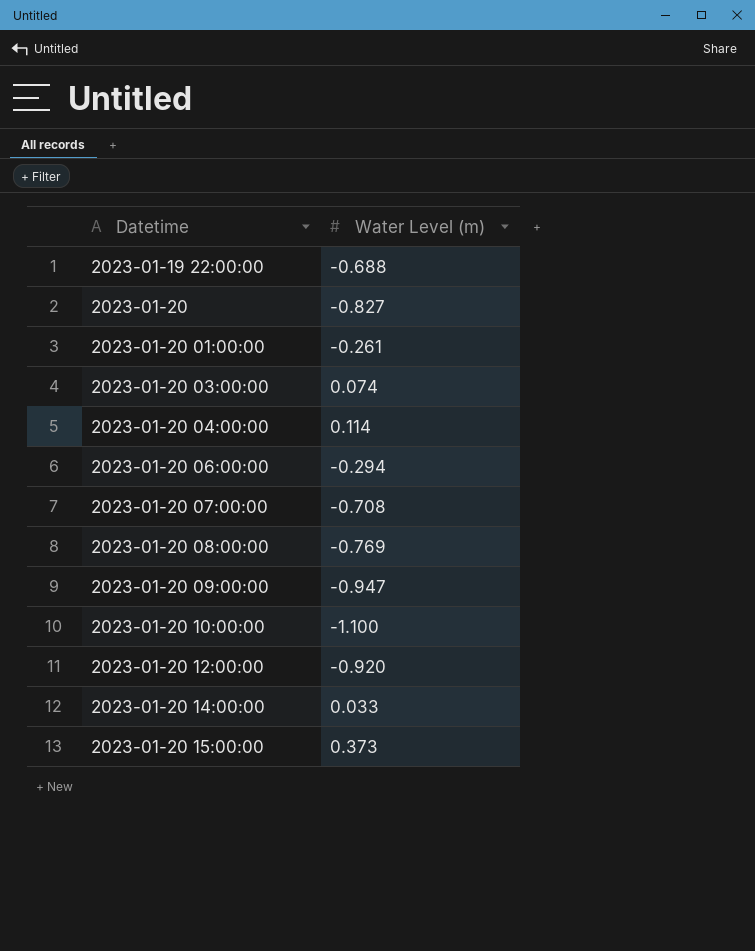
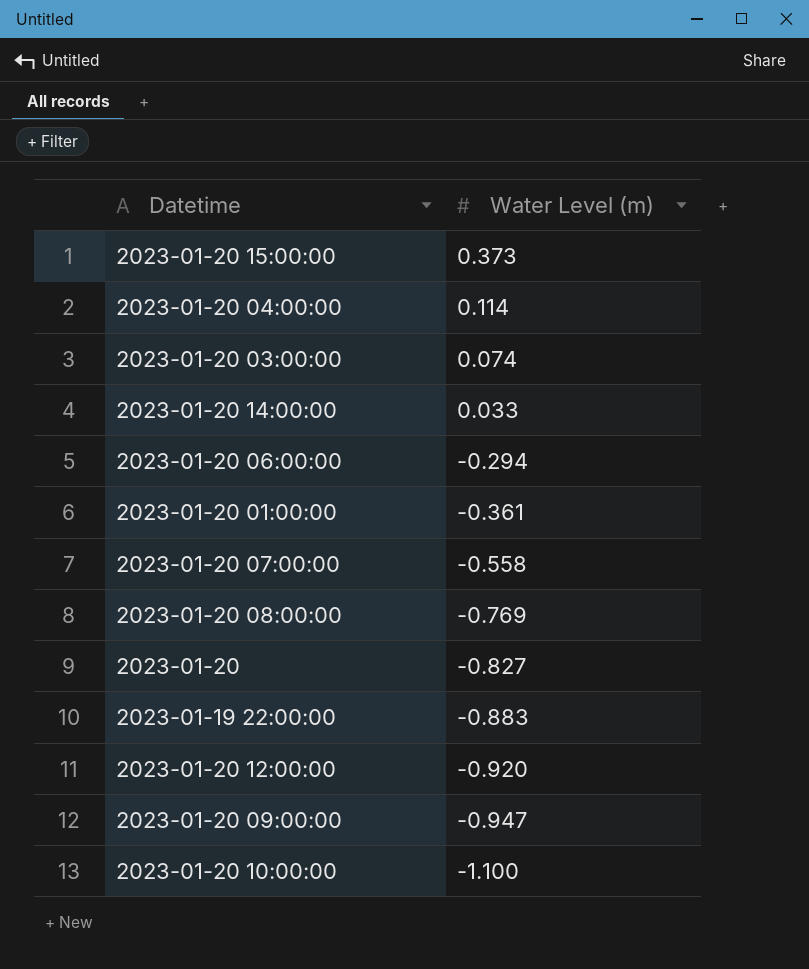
row order: Datetime ascending -> Water Level (m) descending
2023-01-20 01:00:00 | Water Level (m): -0.261 -> -0.361
2023-01-20 07:00:00 | Water Level (m): -0.708 -> -0.558
2023-01-19 22:00:00 | Water Level (m): -0.688 -> -0.883

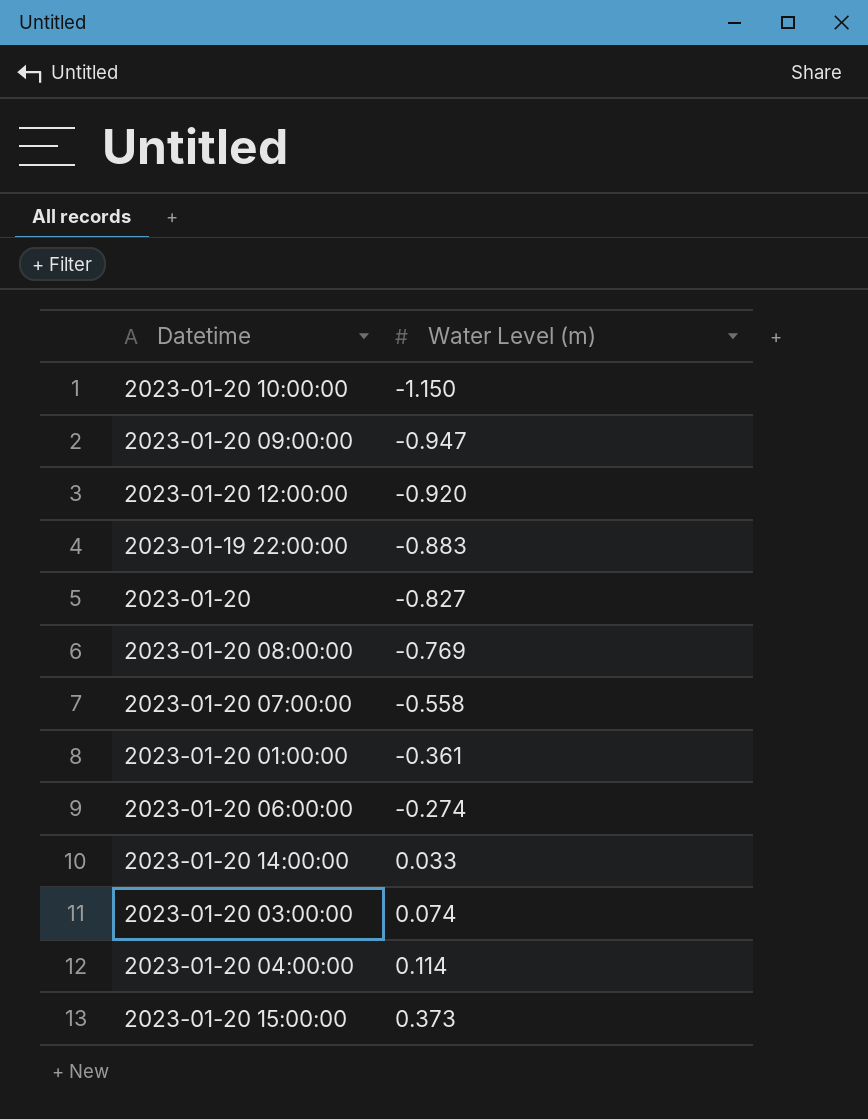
row order: Water Level (m) descending -> Water Level (m) ascending
2023-01-20 10:00:00 | Water Level (m): -1.100 -> -1.150
2023-01-20 06:00:00 | Water Level (m): -0.294 -> -0.274

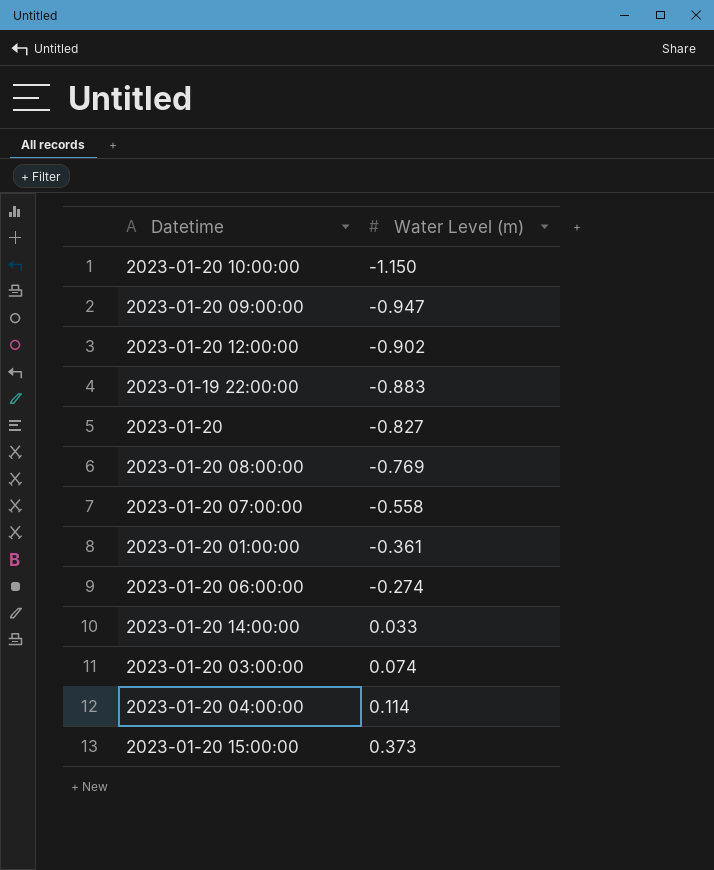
2023-01-20 12:00:00 | Water Level (m): -0.920 -> -0.902

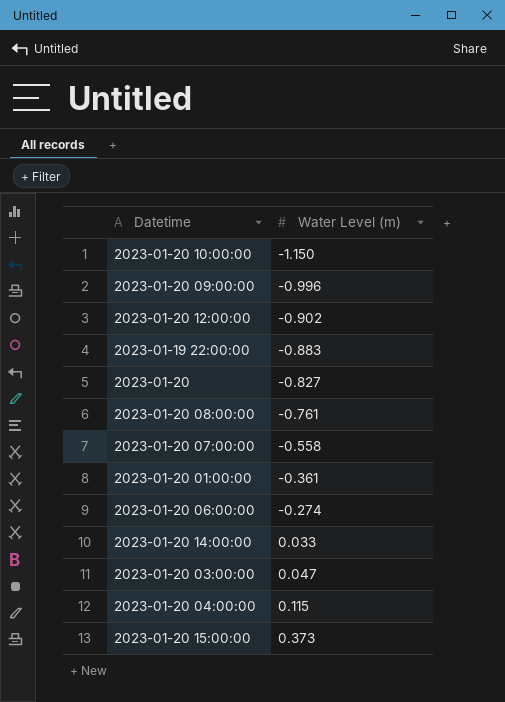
2023-01-20 09:00:00 | Water Level (m): -0.947 -> -0.996
2023-01-20 08:00:00 | Water Level (m): -0.769 -> -0.761
2023-01-20 03:00:00 | Water Level (m): 0.074 -> 0.047
2023-01-20 04:00:00 | Water Level (m): 0.114 -> 0.115

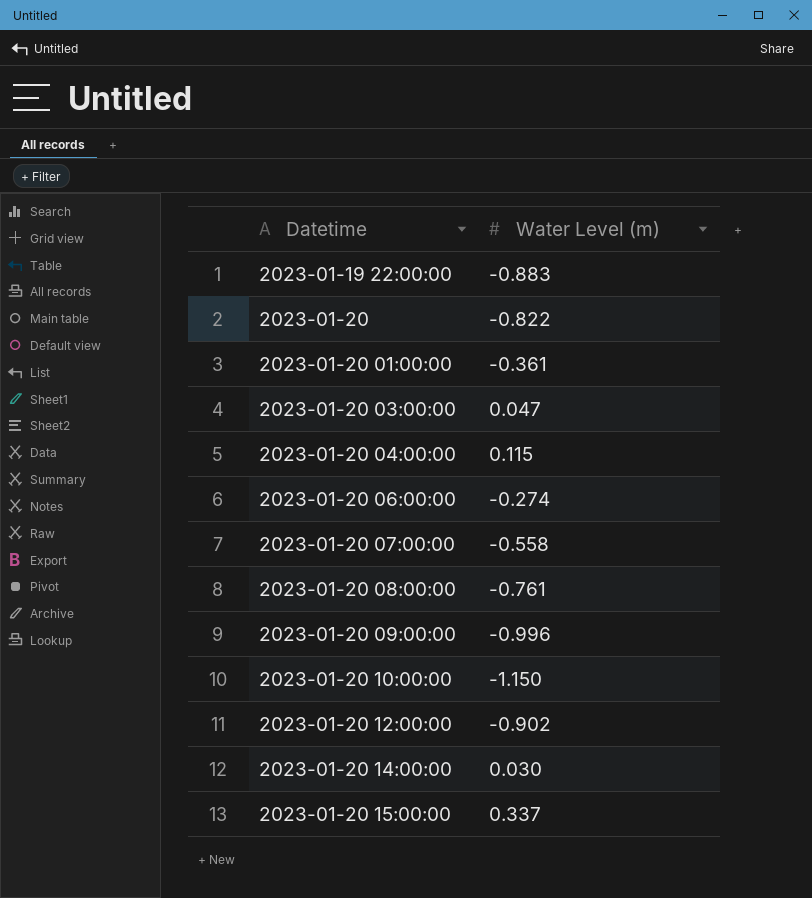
row order: Water Level (m) ascending -> Datetime ascending
2023-01-20 | Water Level (m): -0.827 -> -0.822
2023-01-20 14:00:00 | Water Level (m): 0.033 -> 0.030
2023-01-20 15:00:00 | Water Level (m): 0.373 -> 0.337

